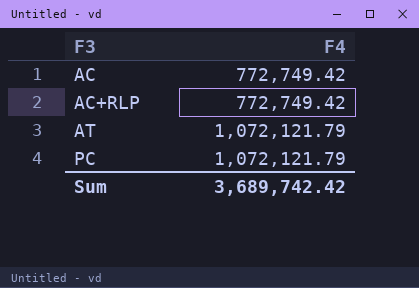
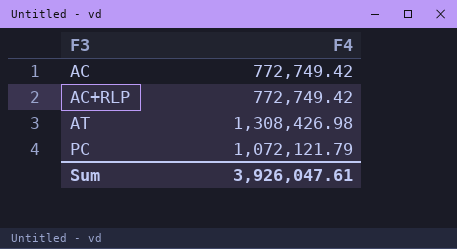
AT | F4: 1,072,121.79 -> 1,308,426.98
Sum | F4: 3,689,742.42 -> 3,926,047.61

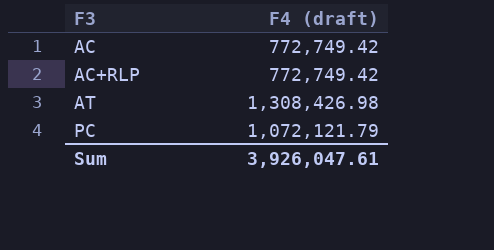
column name: F4 -> F4 (draft)

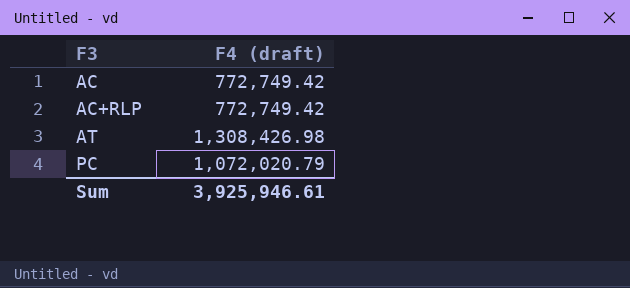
PC | F4 (draft): 1,072,121.79 -> 1,072,020.79
Sum | F4 (draft): 3,926,047.61 -> 3,925,946.61

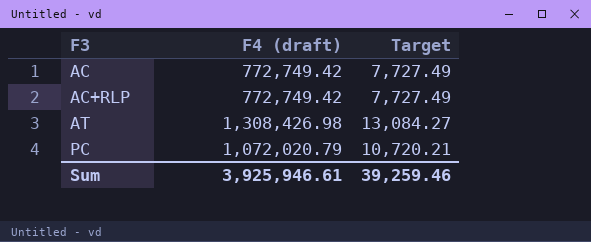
column Target | formula: none -> [F4 (draft)] * 0.01

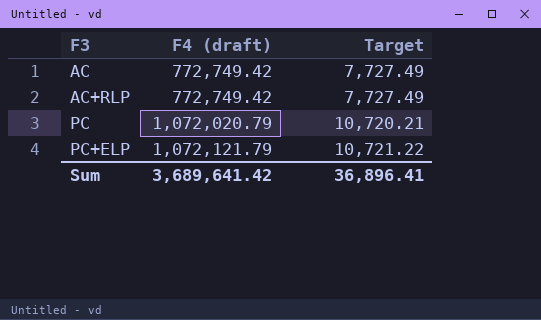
row AT: 1,308,426.98 | 13,084.27 -> none
row PC+ELP: none -> 1,072,121.79 | 10,721.22
Sum | F4 (draft): 3,925,946.61 -> 3,689,641.42
Sum | Target: 39,259.46 -> 36,896.41

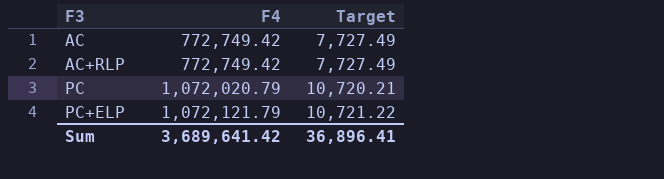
column name: F4 (draft) -> F4

